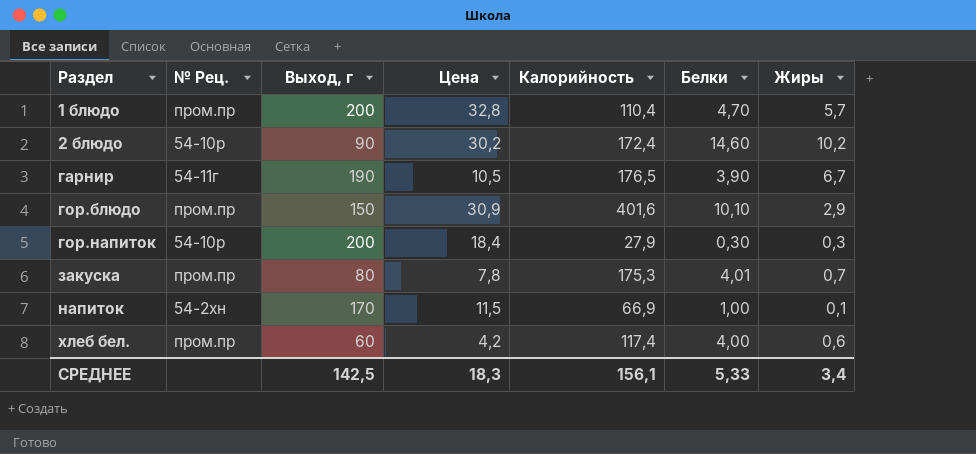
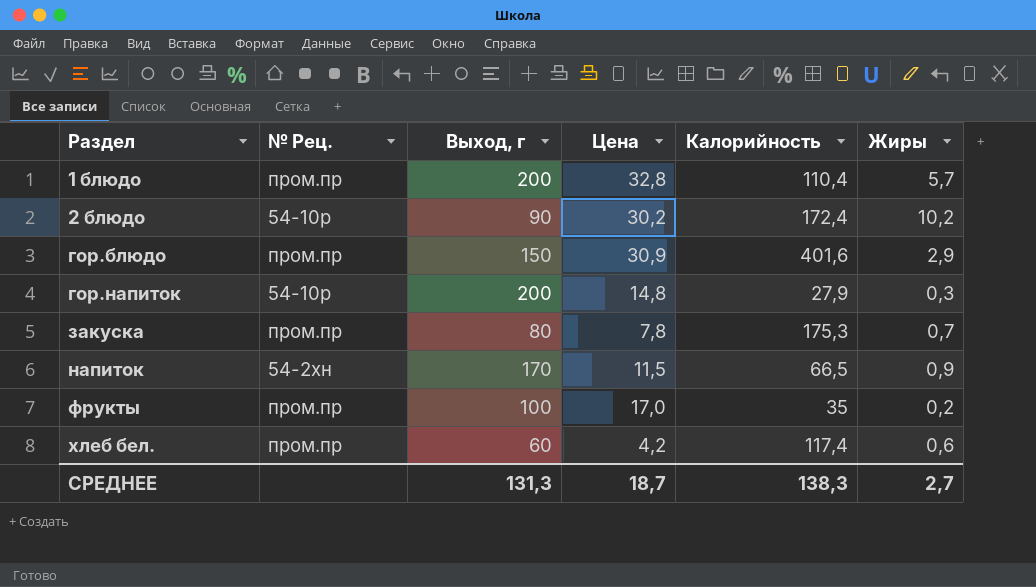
column Белки | position: 6 -> none
row гарнир: 54-11г | 190 | 10,5 | 176,5 | 3,90 | 6,7 -> none
гор.напиток | Цена: 18,4 -> 14,8
напиток | Калорийность: 66,9 -> 66,5
напиток | Жиры: 0,1 -> 0,9
row фрукты: none -> пром.пр | 100 | 17,0 | 35 | 0,2
СРЕДНЕЕ | Выход, г: 142,5 -> 131,3
СРЕДНЕЕ | Цена: 18,3 -> 18,7
СРЕДНЕЕ | Калорийность: 156,1 -> 138,3
СРЕДНЕЕ | Жиры: 3,4 -> 2,7

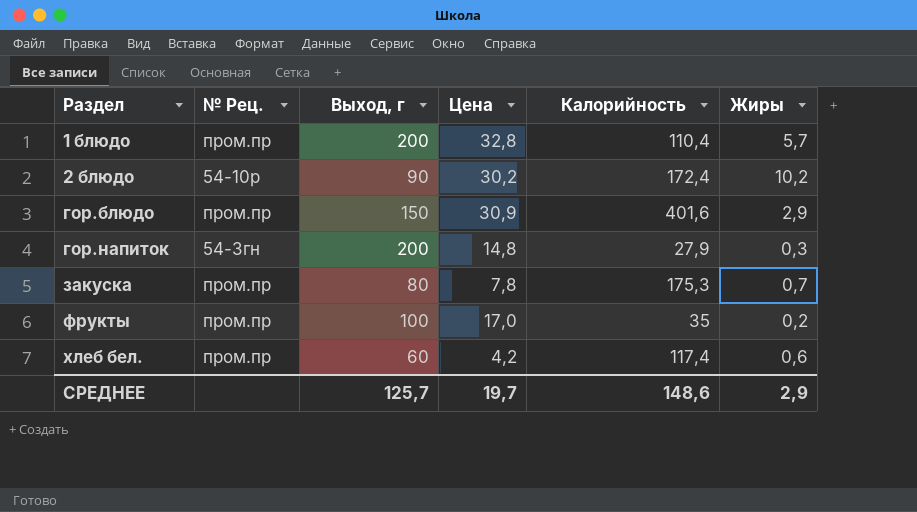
row напиток: 54-2хн | 170 | 11,5 | 66,5 | 0,9 -> none
гор.напиток | № Рец.: 54-10р -> 54-3гн
СРЕДНЕЕ | Выход, г: 131,3 -> 125,7
СРЕДНЕЕ | Цена: 18,7 -> 19,7
СРЕДНЕЕ | Калорийность: 138,3 -> 148,6
СРЕДНЕЕ | Жиры: 2,7 -> 2,9

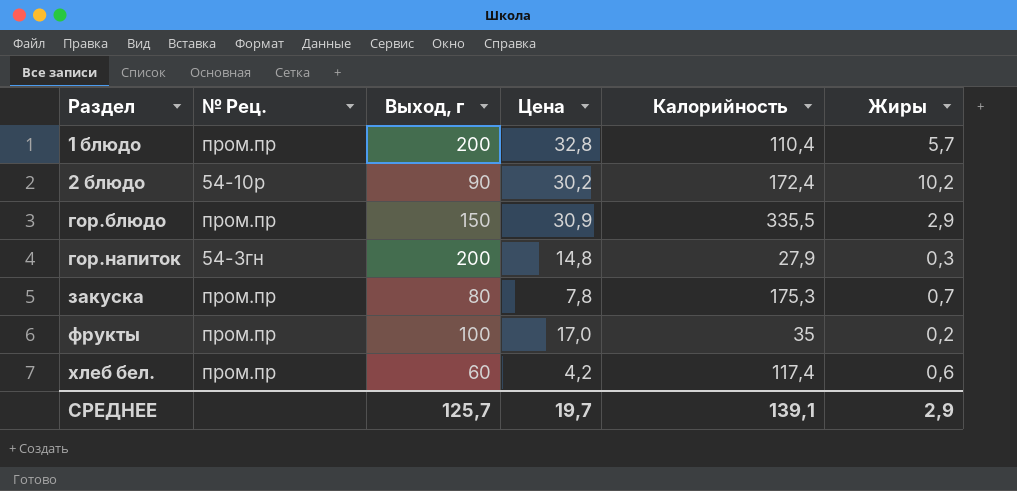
гор.блюдо | Калорийность: 401,6 -> 335,5
СРЕДНЕЕ | Калорийность: 148,6 -> 139,1

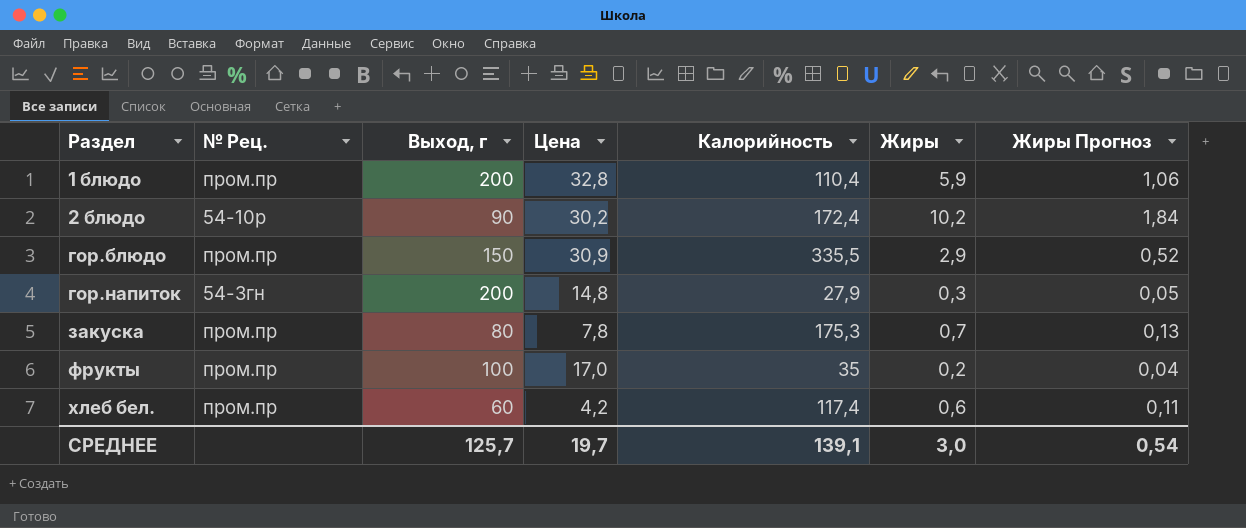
column Жиры Прогноз | formula: none -> [Жиры] * 0,18
1 блюдо | Жиры: 5,7 -> 5,9
СРЕДНЕЕ | Жиры: 2,9 -> 3,0

